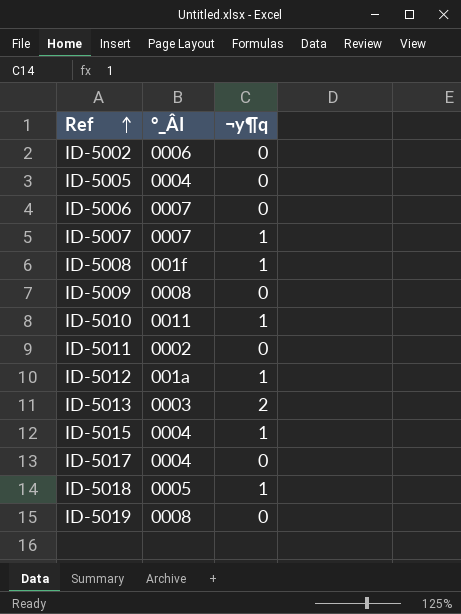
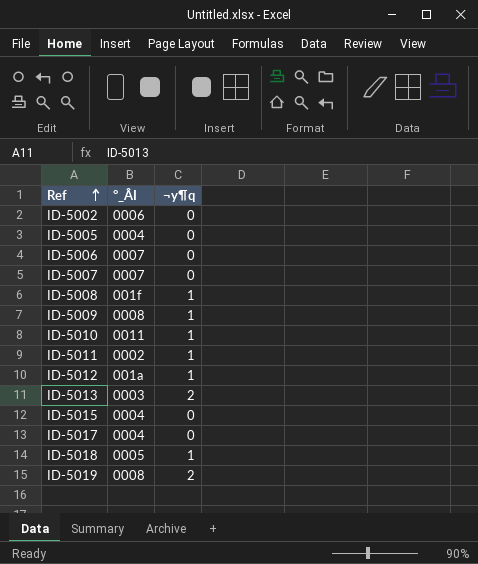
ID-5007 | ¬y¶q: 1 -> 0
ID-5009 | ¬y¶q: 0 -> 1
ID-5011 | ¬y¶q: 0 -> 1
ID-5015 | ¬y¶q: 1 -> 0
ID-5019 | ¬y¶q: 0 -> 2

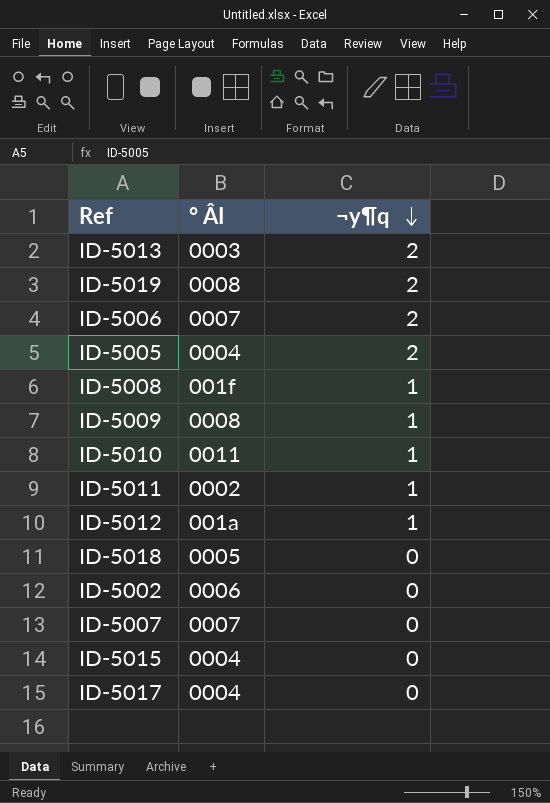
row order: Ref ascending -> ¬y¶q descending
column name: °_ÂI -> ° ÂI
ID-5006 | ¬y¶q: 0 -> 2
ID-5005 | ¬y¶q: 0 -> 2
ID-5018 | ¬y¶q: 1 -> 0

